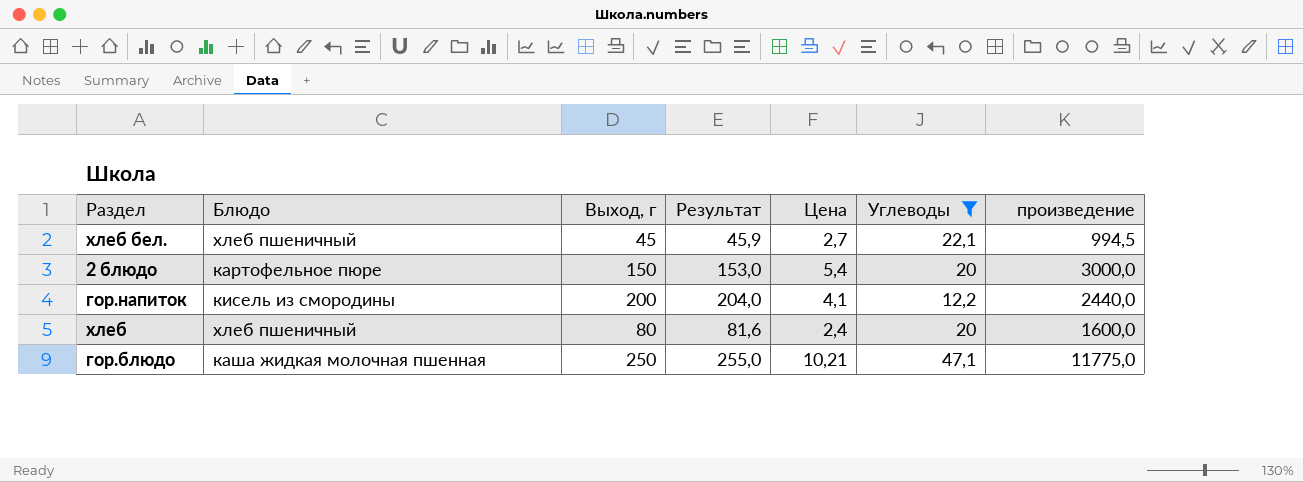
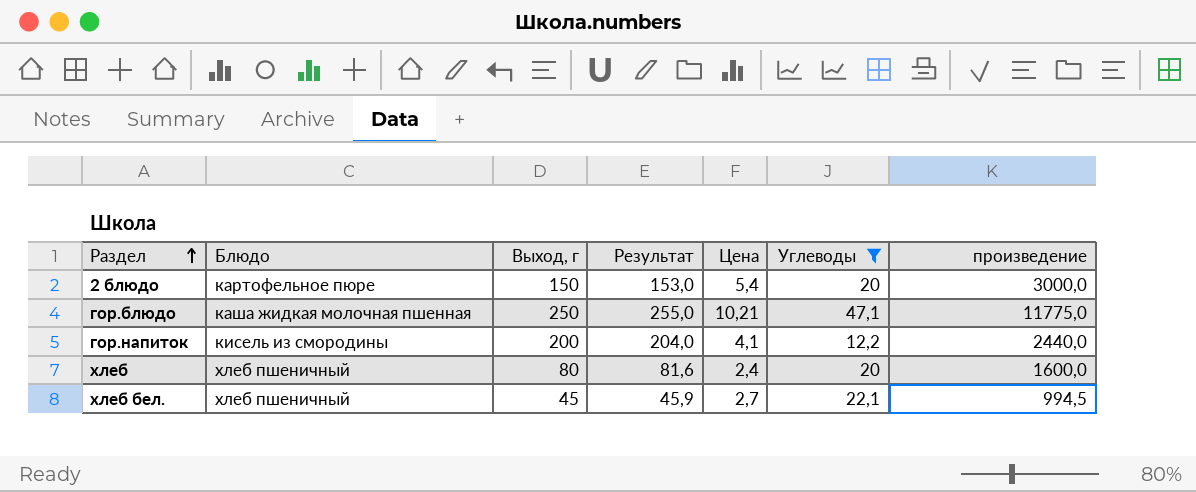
row order: none -> Раздел ascending

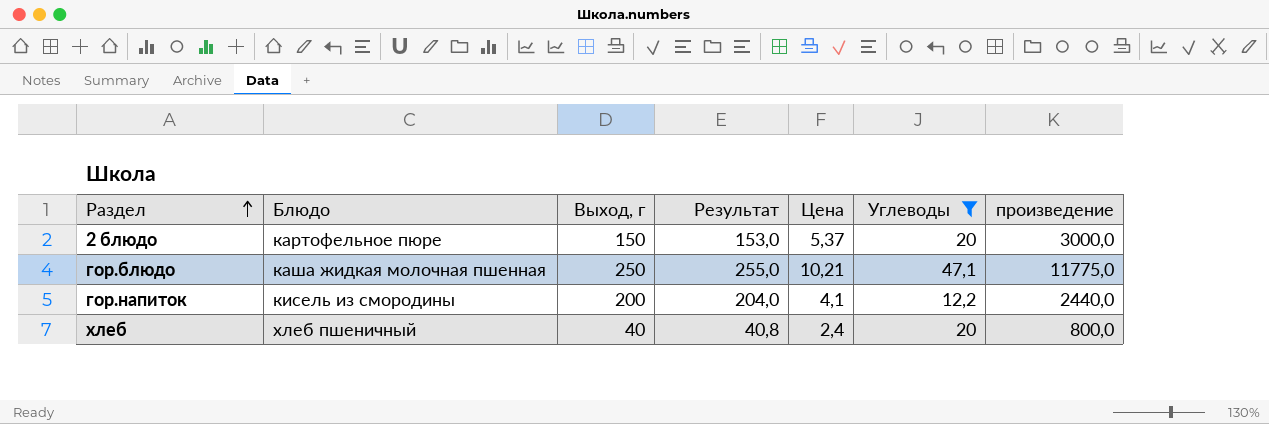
row хлеб бел.: хлеб пшеничный | 45 | 45,9 | 2,7 | 22,1 | 994,5 -> none
2 блюдо | Цена: 5,4 -> 5,37
хлеб | Выход, г: 80 -> 40
хлеб | Результат: 81,6 -> 40,8
хлеб | произведение: 1600,0 -> 800,0

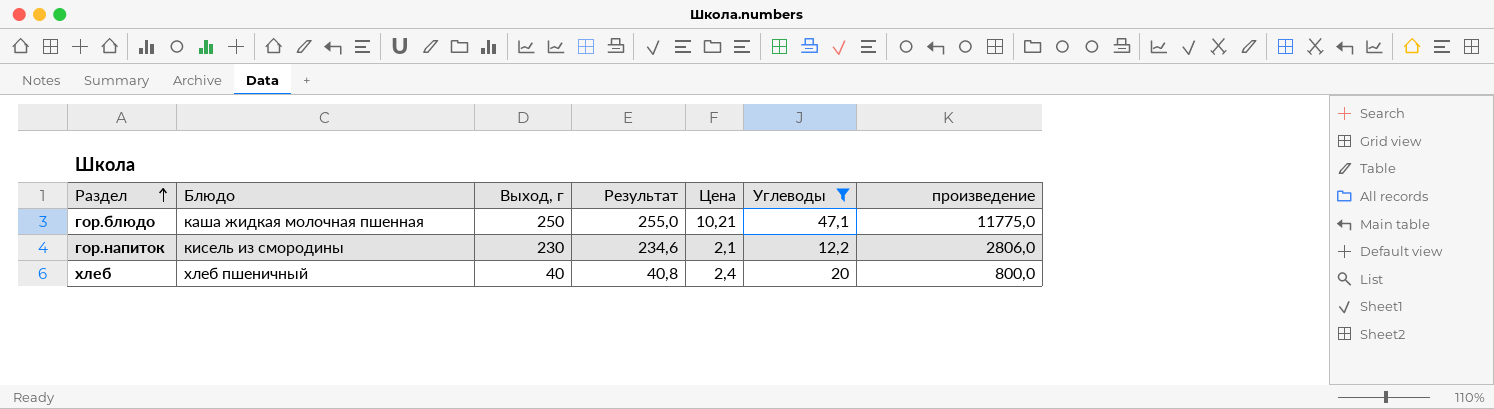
row 2 блюдо: картофельное пюре | 150 | 153,0 | 5,37 | 20 | 3000,0 -> none
гор.напиток | Выход, г: 200 -> 230
гор.напиток | Результат: 204,0 -> 234,6
гор.напиток | Цена: 4,1 -> 2,1
гор.напиток | произведение: 2440,0 -> 2806,0

